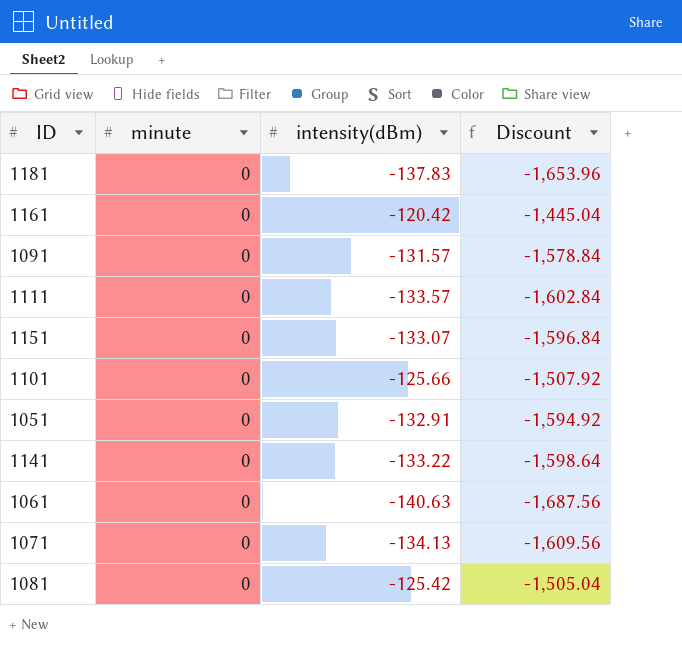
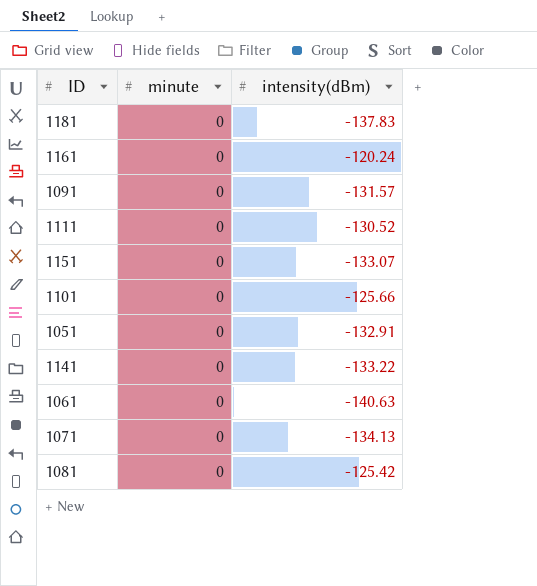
column Discount | formula: [intensity(dBm)] * 12 -> none
1161 | intensity(dBm): -120.42 -> -120.24
1111 | intensity(dBm): -133.57 -> -130.52

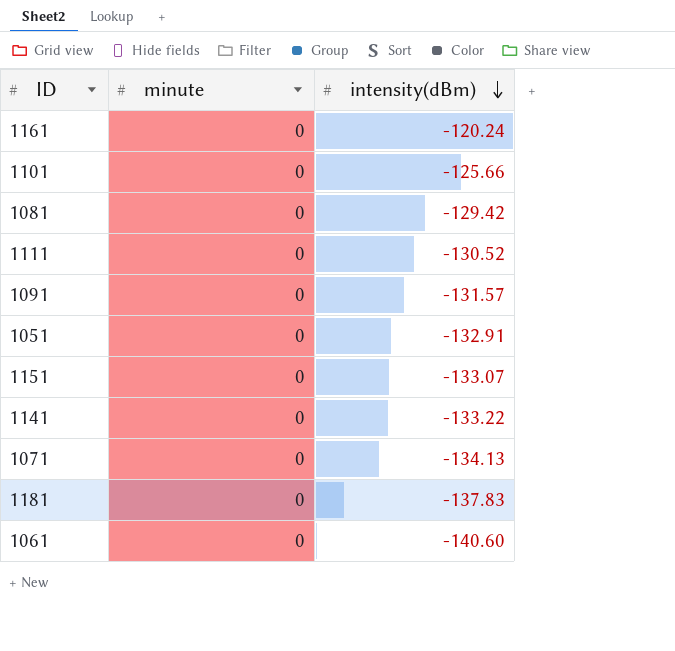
row order: none -> intensity(dBm) descending
1081 | intensity(dBm): -125.42 -> -129.42
1061 | intensity(dBm): -140.63 -> -140.60

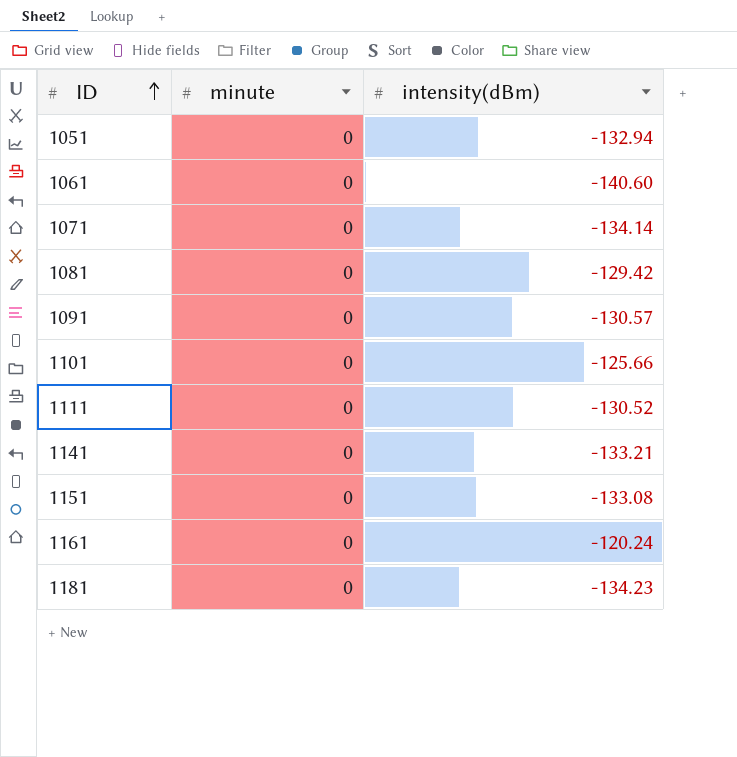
row order: intensity(dBm) descending -> ID ascending
1051 | intensity(dBm): -132.91 -> -132.94
1071 | intensity(dBm): -134.13 -> -134.14
1091 | intensity(dBm): -131.57 -> -130.57
1141 | intensity(dBm): -133.22 -> -133.21
1151 | intensity(dBm): -133.07 -> -133.08
1181 | intensity(dBm): -137.83 -> -134.23

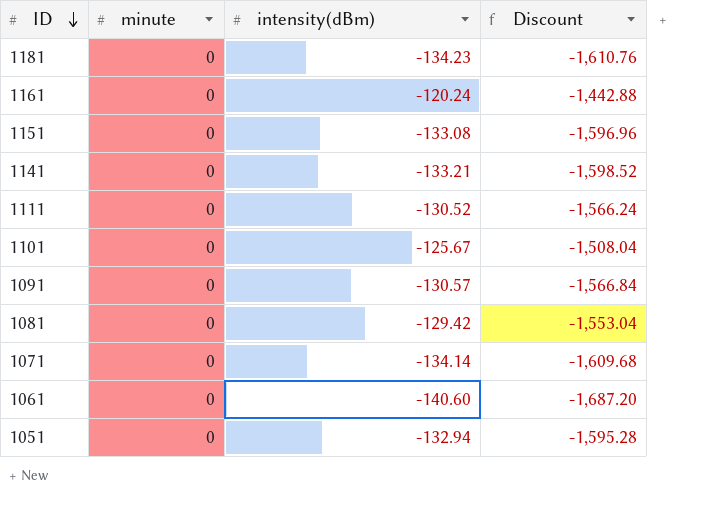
row order: ID ascending -> ID descending
column Discount | formula: none -> [intensity(dBm)] * 12
1101 | intensity(dBm): -125.66 -> -125.67

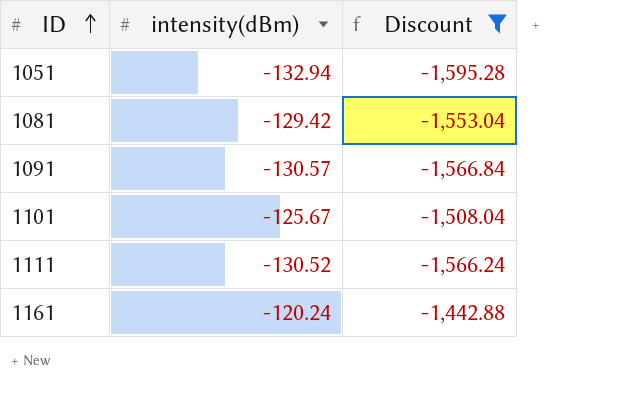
filter: none -> Discount >= -1,595.28
row order: ID descending -> ID ascending
column minute | position: 2 -> none

